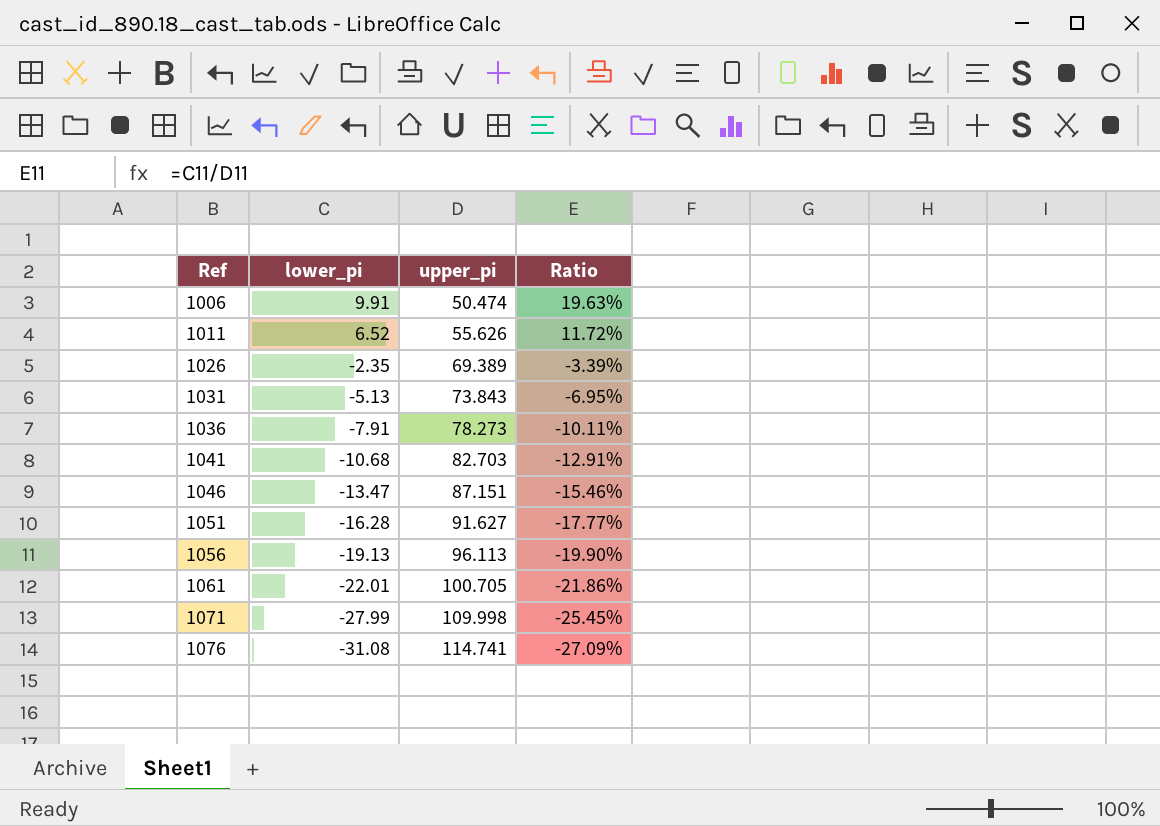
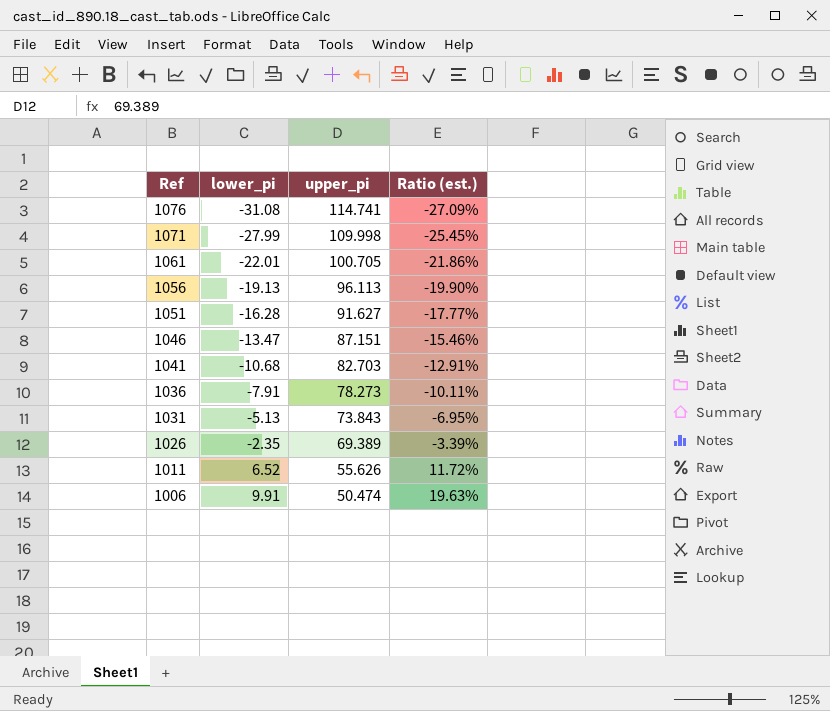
row order: Ref ascending -> Ref descending
column name: Ratio -> Ratio (est.)

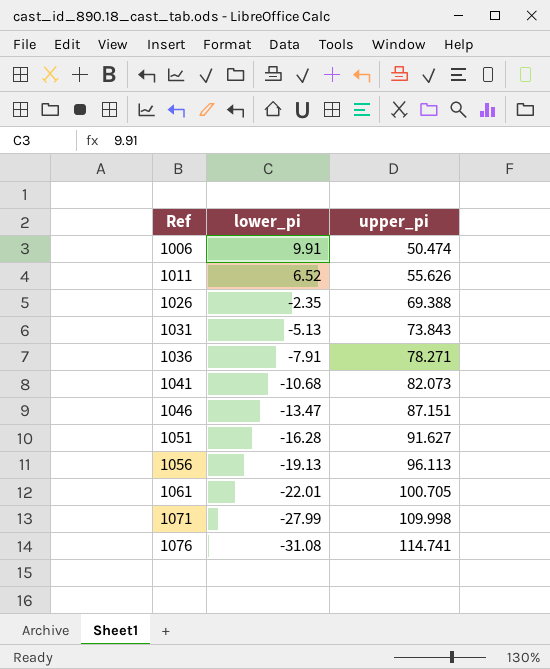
row order: Ref descending -> Ref ascending
column Ratio (est.) | formula: [lower_pi] / [upper_pi] -> none
1026 | upper_pi: 69.389 -> 69.388
1036 | upper_pi: 78.273 -> 78.271
1041 | upper_pi: 82.703 -> 82.073

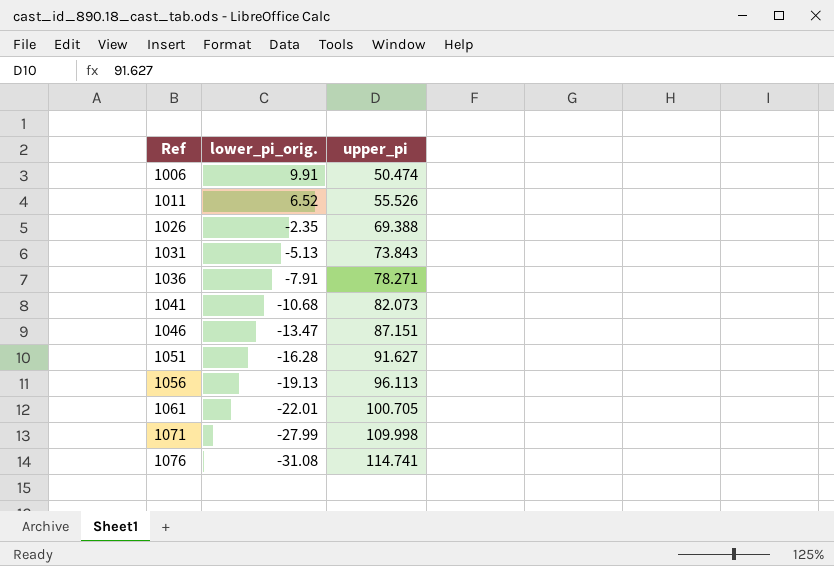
column name: lower_pi -> lower_pi_orig.
1011 | upper_pi: 55.626 -> 55.526

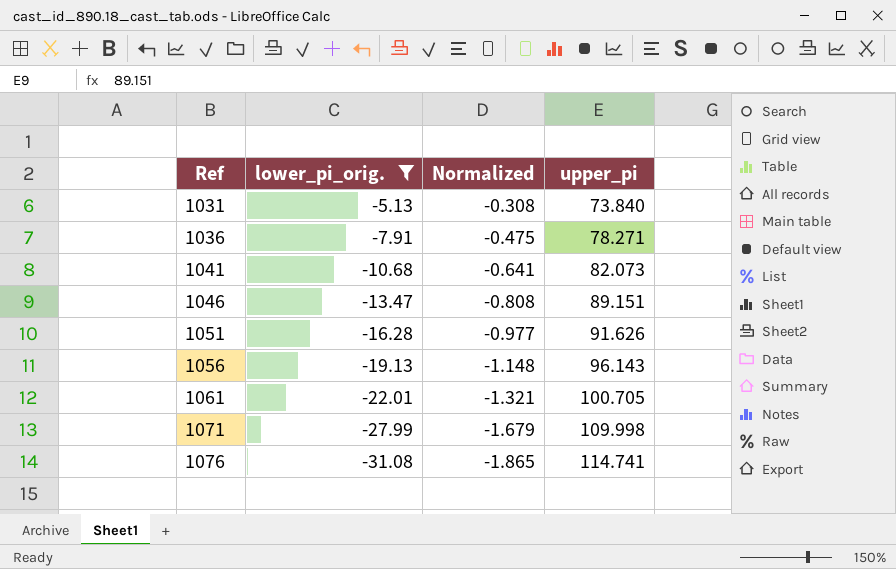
filter: none -> lower_pi_orig. <= -5.13
column Normalized | formula: none -> [lower_pi_orig.] * 0.06
1031 | upper_pi: 73.843 -> 73.840
1046 | upper_pi: 87.151 -> 89.151
1051 | upper_pi: 91.627 -> 91.626
1056 | upper_pi: 96.113 -> 96.143

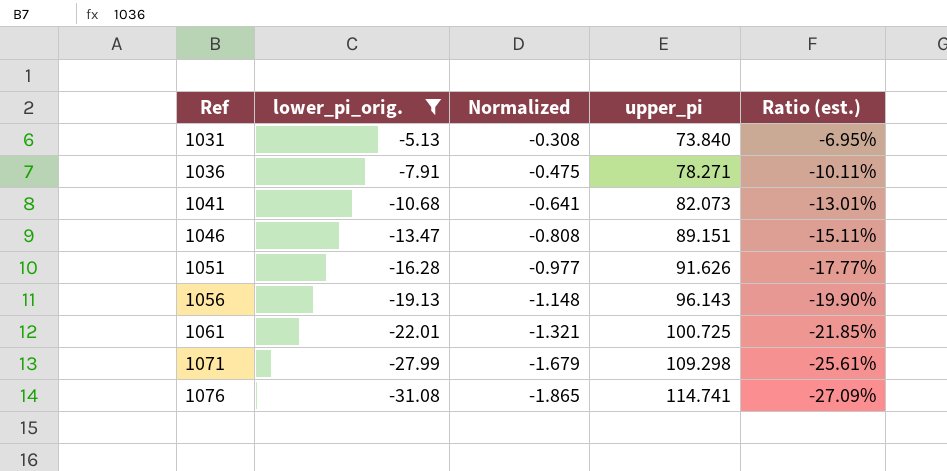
column Ratio (est.) | formula: none -> [lower_pi_orig.] / [upper_pi]
1061 | upper_pi: 100.705 -> 100.725
1071 | upper_pi: 109.998 -> 109.298

